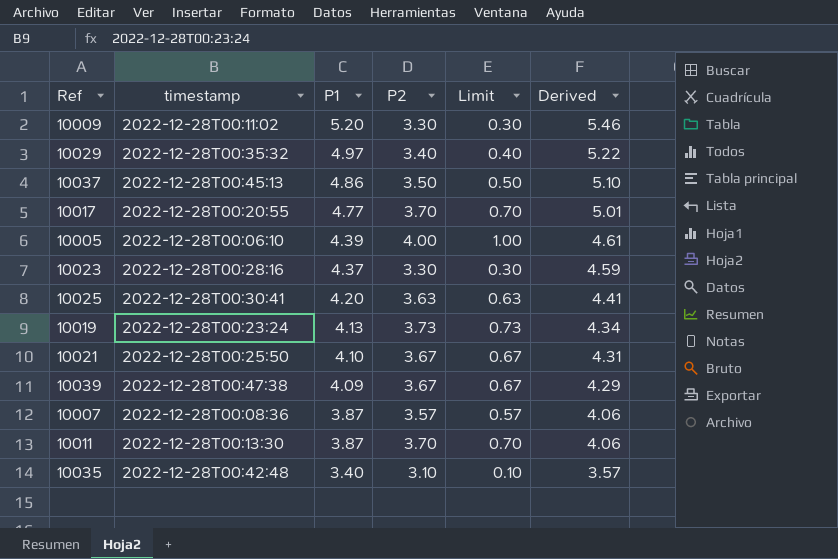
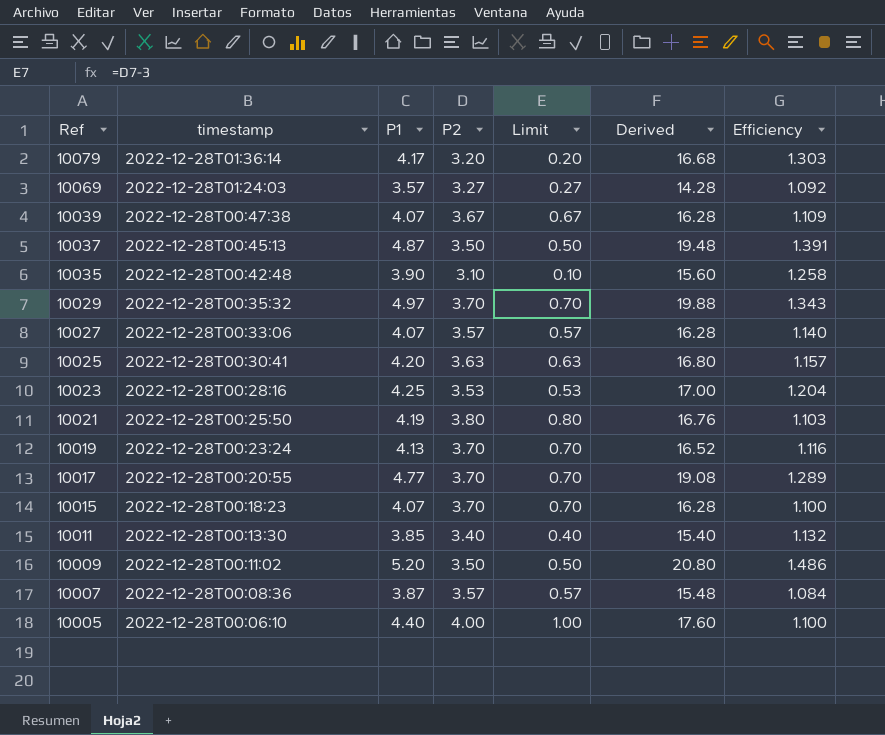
row order: P1 descending -> Ref descending
column Derived | formula: [P1] * 1.05 -> [P1] * 4
column Efficiency | formula: none -> [P1] / [P2]
row 10079: none -> 2022-12-28T01:36:14 | 4.17 | 3.20 | 0.20 | 16.68 | 1.303
row 10069: none -> 2022-12-28T01:24:03 | 3.57 | 3.27 | 0.27 | 14.28 | 1.092
10039 | P1: 4.09 -> 4.07
10037 | P1: 4.86 -> 4.87
10035 | P1: 3.40 -> 3.90
10029 | P2: 3.40 -> 3.70
10029 | Limit: 0.40 -> 0.70
row 10027: none -> 2022-12-28T00:33:06 | 4.07 | 3.57 | 0.57 | 16.28 | 1.140
10023 | P1: 4.37 -> 4.25
10023 | P2: 3.30 -> 3.53
10023 | Limit: 0.30 -> 0.53
10021 | P1: 4.10 -> 4.19
10021 | P2: 3.67 -> 3.80
10021 | Limit: 0.67 -> 0.80
10019 | P2: 3.73 -> 3.70
10019 | Limit: 0.73 -> 0.70
row 10015: none -> 2022-12-28T00:18:23 | 4.07 | 3.70 | 0.70 | 16.28 | 1.100
10011 | P1: 3.87 -> 3.85
10011 | P2: 3.70 -> 3.40
10011 | Limit: 0.70 -> 0.40
10009 | P2: 3.30 -> 3.50
10009 | Limit: 0.30 -> 0.50
10005 | P1: 4.39 -> 4.40

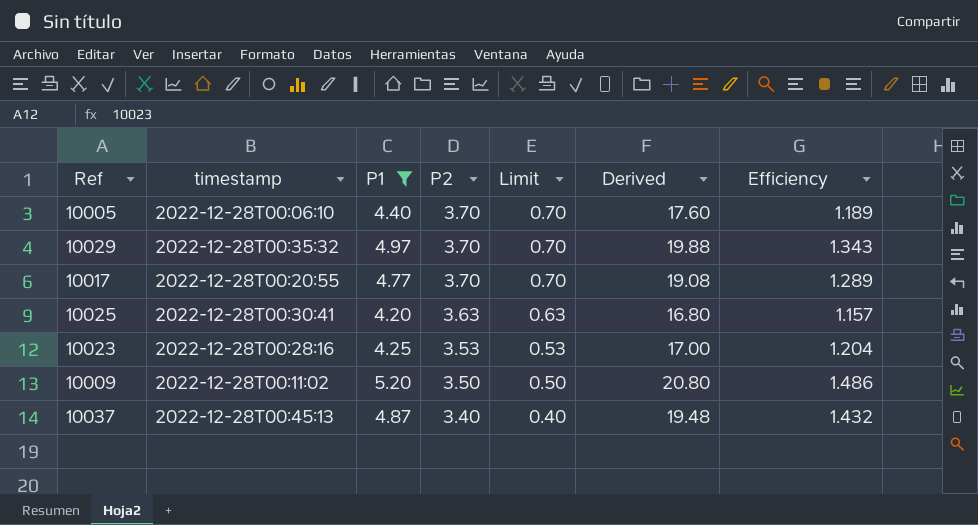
filter: none -> P1 >= 4.20
row order: Ref descending -> P2 descending
10005 | P2: 4.00 -> 3.70
10005 | Limit: 1.00 -> 0.70
10005 | Efficiency: 1.100 -> 1.189
10037 | P2: 3.50 -> 3.40
10037 | Limit: 0.50 -> 0.40
10037 | Efficiency: 1.391 -> 1.432

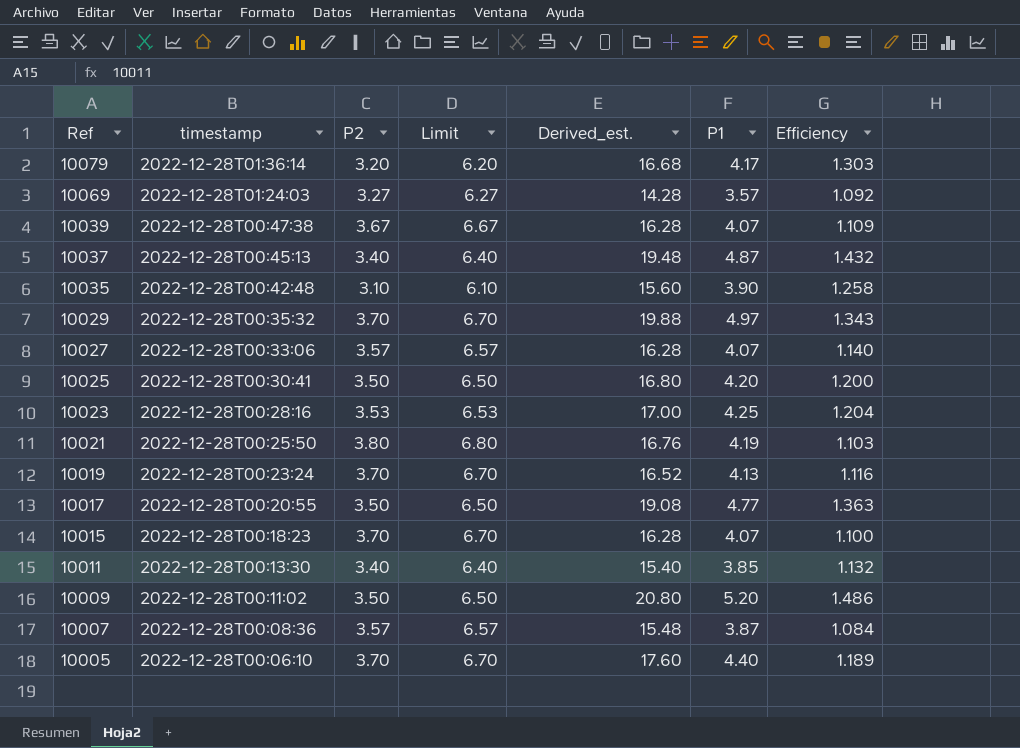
filter: P1 >= 4.20 -> none
row order: P2 descending -> Ref descending
column Limit | formula: [P2] - 3 -> [P2] + 3
column name: Derived -> Derived_est.
column P1 | position: 3 -> 6
10025 | P2: 3.63 -> 3.50
10025 | Efficiency: 1.157 -> 1.200
10017 | P2: 3.70 -> 3.50
10017 | Efficiency: 1.289 -> 1.363

